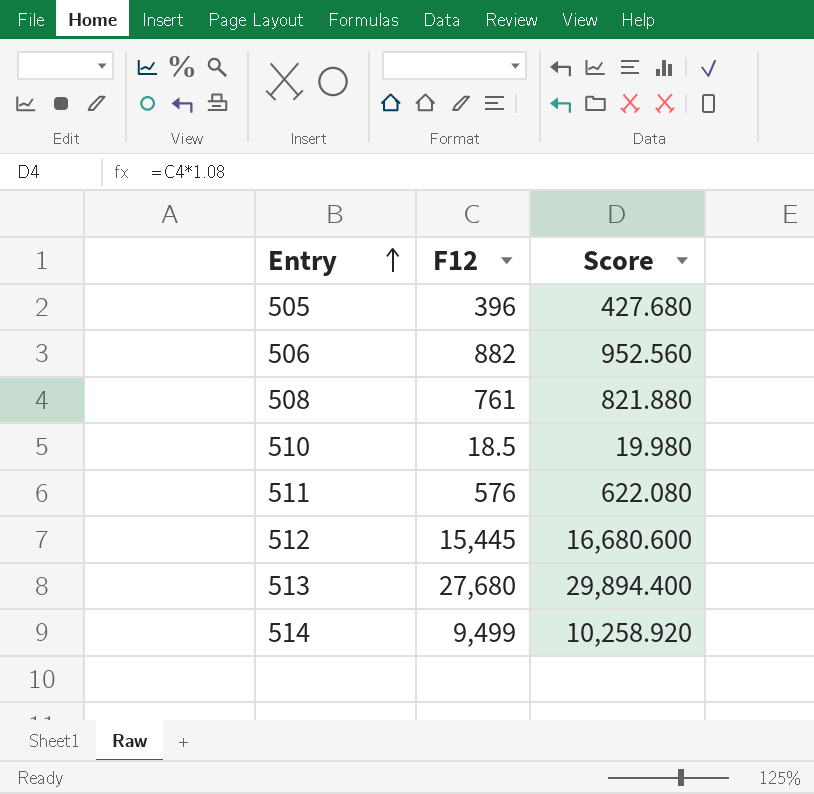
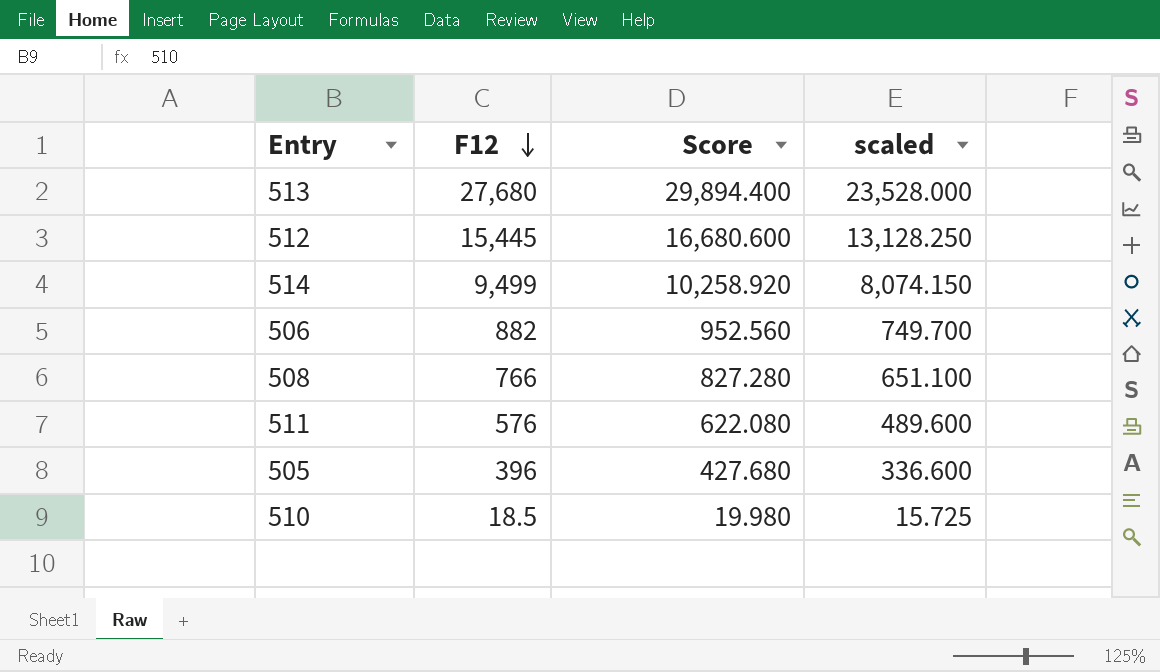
row order: Entry ascending -> F12 descending
column scaled | formula: none -> [F12] * 0.85
508 | F12: 761 -> 766
508 | Score: 821.880 -> 827.280

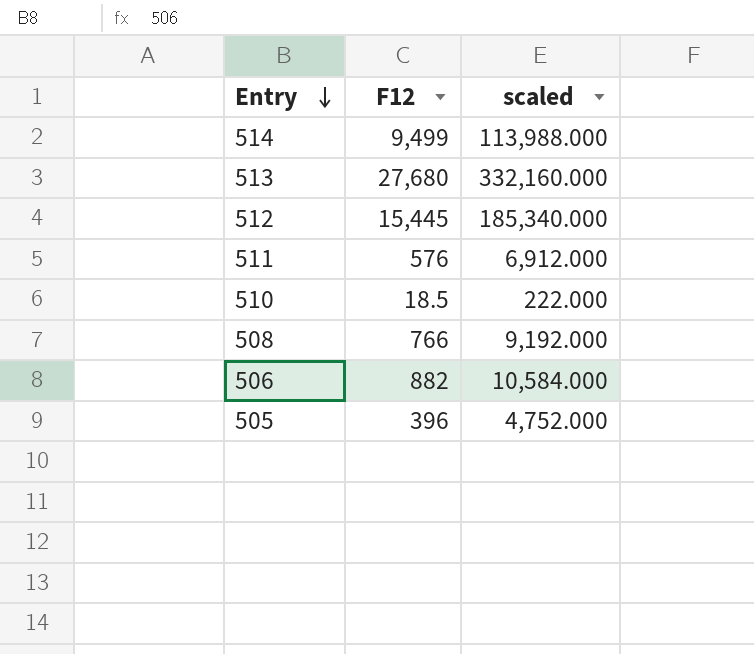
row order: F12 descending -> Entry descending
column Score | formula: [F12] * 1.08 -> none
column scaled | formula: [F12] * 0.85 -> [F12] * 12

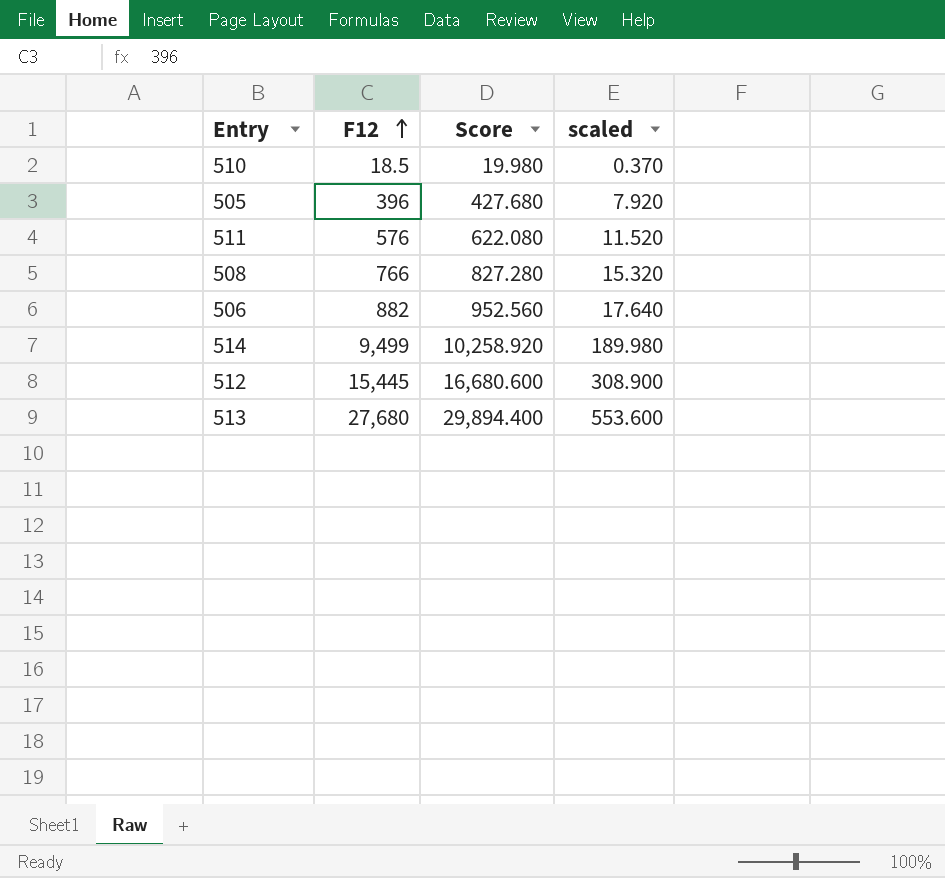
row order: Entry descending -> F12 ascending
column Score | formula: none -> [F12] * 1.08
column scaled | formula: [F12] * 12 -> [F12] * 0.02

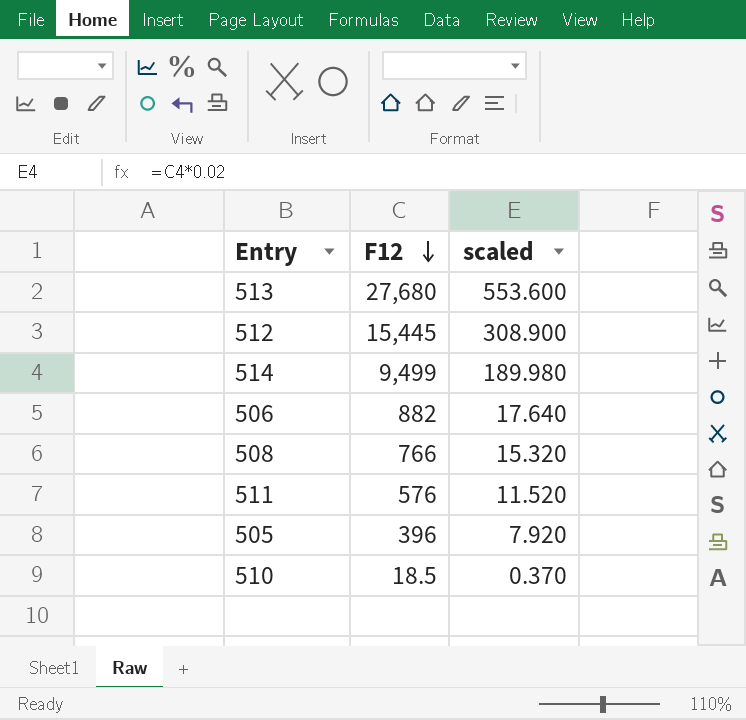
row order: F12 ascending -> F12 descending
column Score | formula: [F12] * 1.08 -> none

